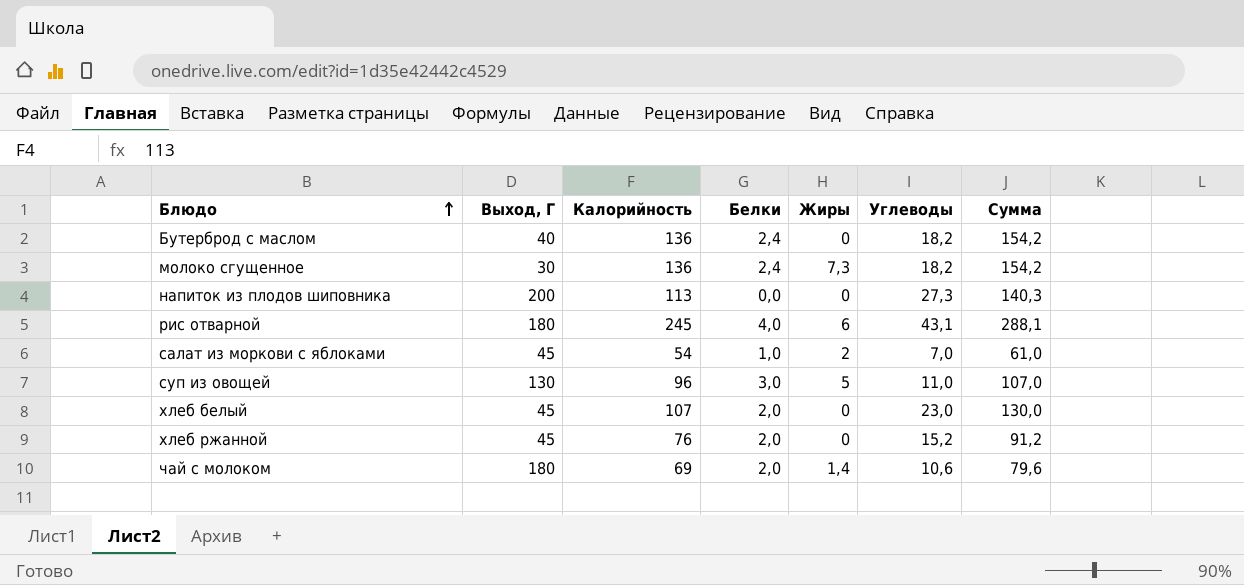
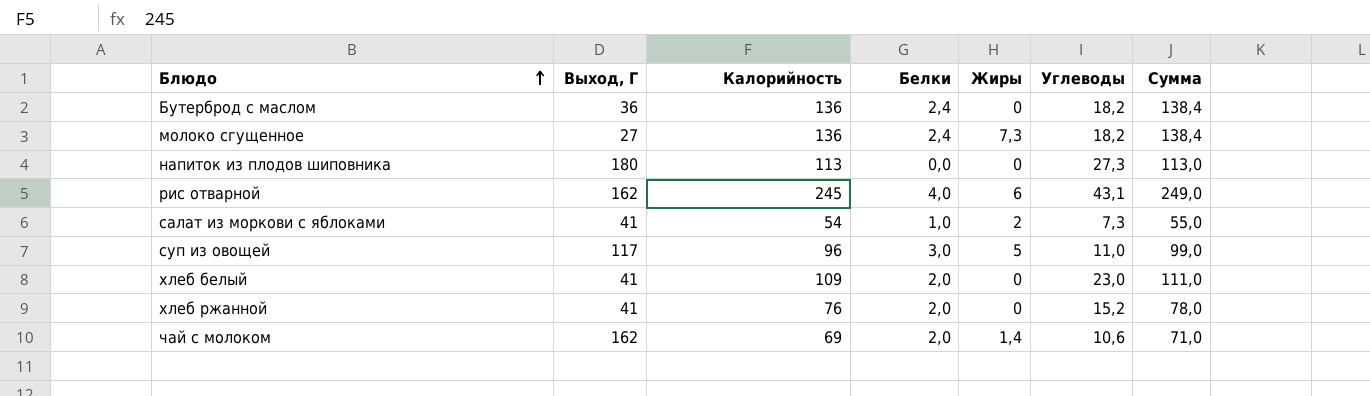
column Сумма | formula: [Калорийность] + [Углеводы] -> [Калорийность] + [Белки]
Бутерброд с маслом | Выход, Г: 40 -> 36
молоко сгущенное | Выход, Г: 30 -> 27
напиток из плодов шиповника | Выход, Г: 200 -> 180
рис отварной | Выход, Г: 180 -> 162
салат из моркови с яблоками | Выход, Г: 45 -> 41
салат из моркови с яблоками | Углеводы: 7,0 -> 7,3
суп из овощей | Выход, Г: 130 -> 117
хлеб белый | Выход, Г: 45 -> 41
хлеб белый | Калорийность: 107 -> 109
хлеб ржанной | Выход, Г: 45 -> 41
чай с молоком | Выход, Г: 180 -> 162

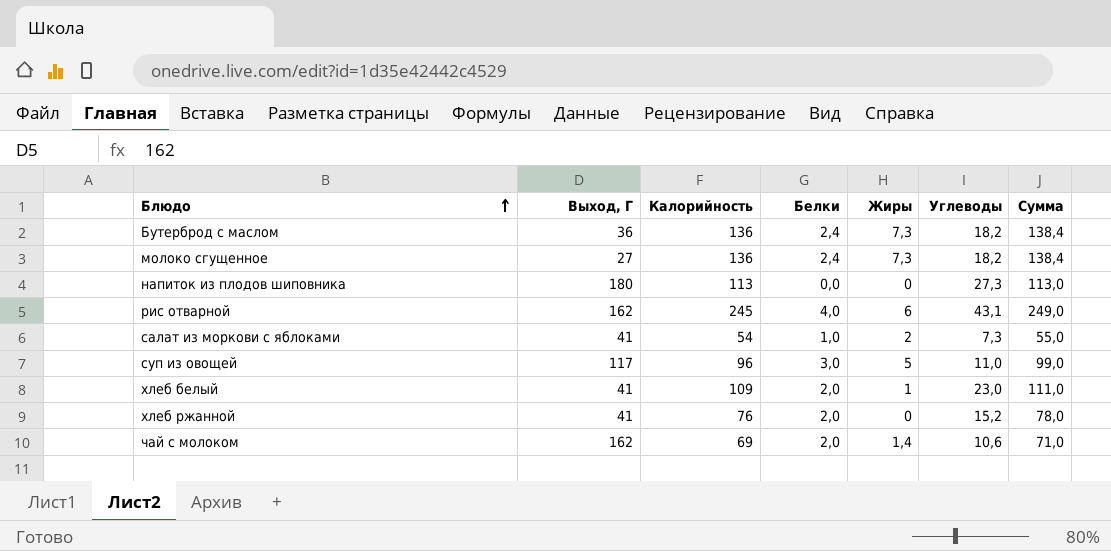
Бутерброд с маслом | Жиры: 0 -> 7,3
хлеб белый | Жиры: 0 -> 1

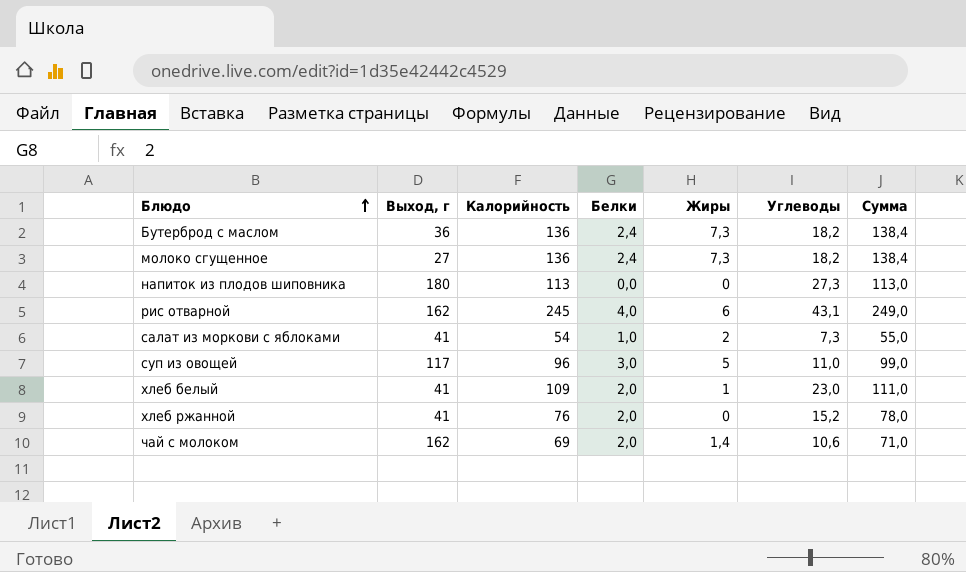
column name: Выход, Г -> Выход, г

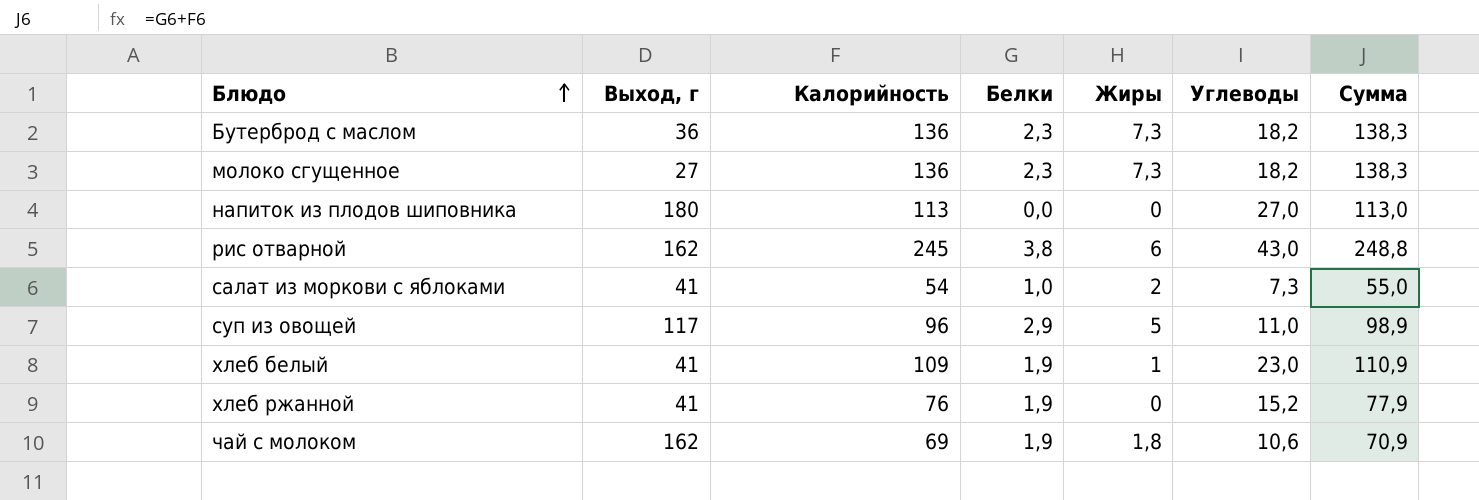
Бутерброд с маслом | Белки: 2,4 -> 2,3
Бутерброд с маслом | Сумма: 138,4 -> 138,3
молоко сгущенное | Белки: 2,4 -> 2,3
молоко сгущенное | Сумма: 138,4 -> 138,3
напиток из плодов шиповника | Углеводы: 27,3 -> 27,0
рис отварной | Белки: 4,0 -> 3,8
рис отварной | Углеводы: 43,1 -> 43,0
рис отварной | Сумма: 249,0 -> 248,8
суп из овощей | Белки: 3,0 -> 2,9
суп из овощей | Сумма: 99,0 -> 98,9
хлеб белый | Белки: 2,0 -> 1,9
хлеб белый | Сумма: 111,0 -> 110,9
хлеб ржанной | Белки: 2,0 -> 1,9
хлеб ржанной | Сумма: 78,0 -> 77,9
чай с молоком | Белки: 2,0 -> 1,9
чай с молоком | Жиры: 1,4 -> 1,8
чай с молоком | Сумма: 71,0 -> 70,9

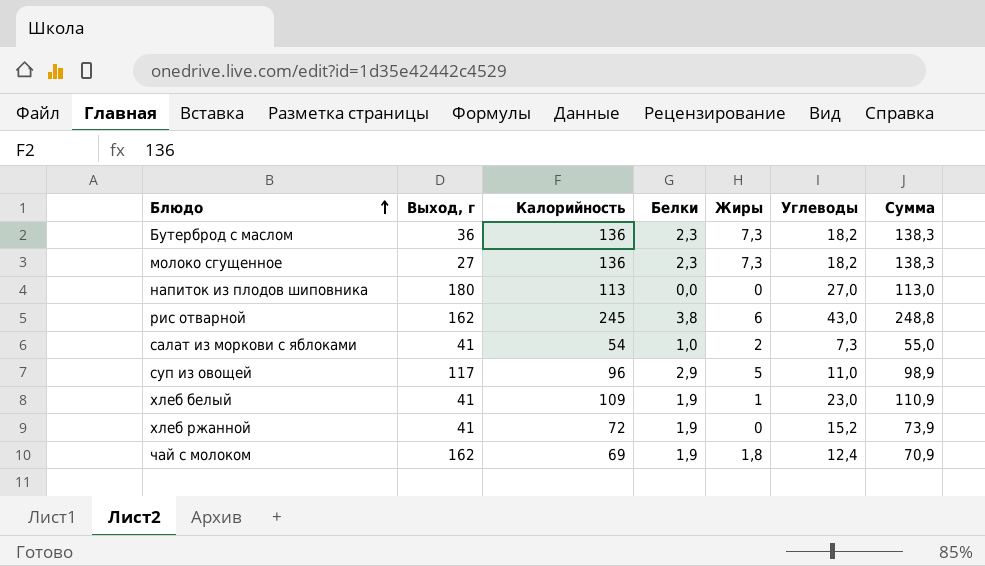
хлеб ржанной | Калорийность: 76 -> 72
хлеб ржанной | Сумма: 77,9 -> 73,9
чай с молоком | Углеводы: 10,6 -> 12,4

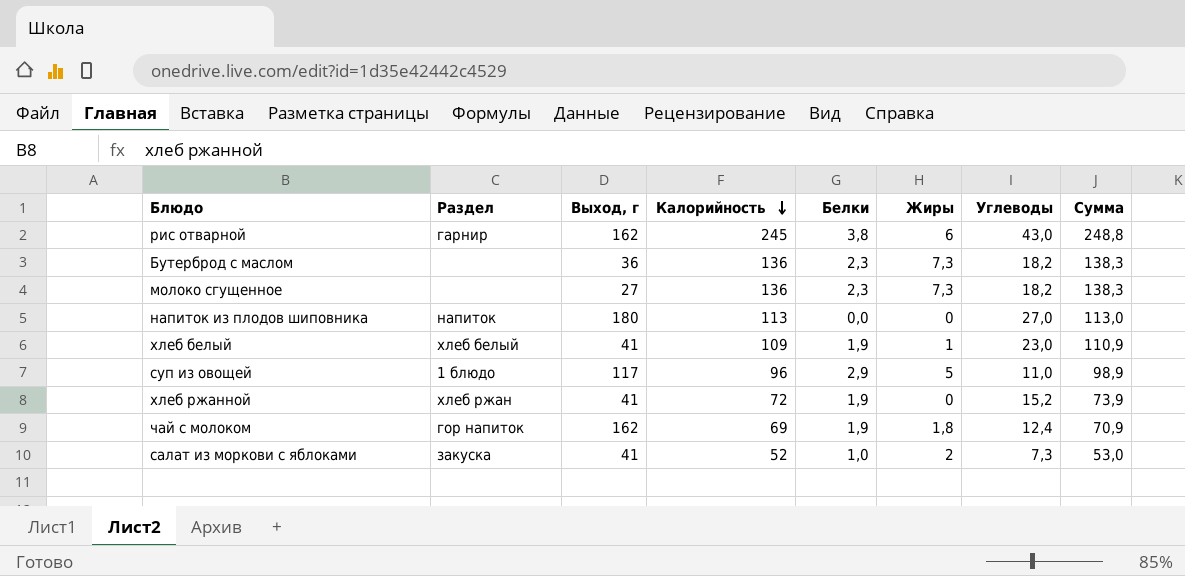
row order: Блюдо ascending -> Калорийность descending
column Раздел | position: none -> 2
салат из моркови с яблоками | Калорийность: 54 -> 52
салат из моркови с яблоками | Сумма: 55,0 -> 53,0

